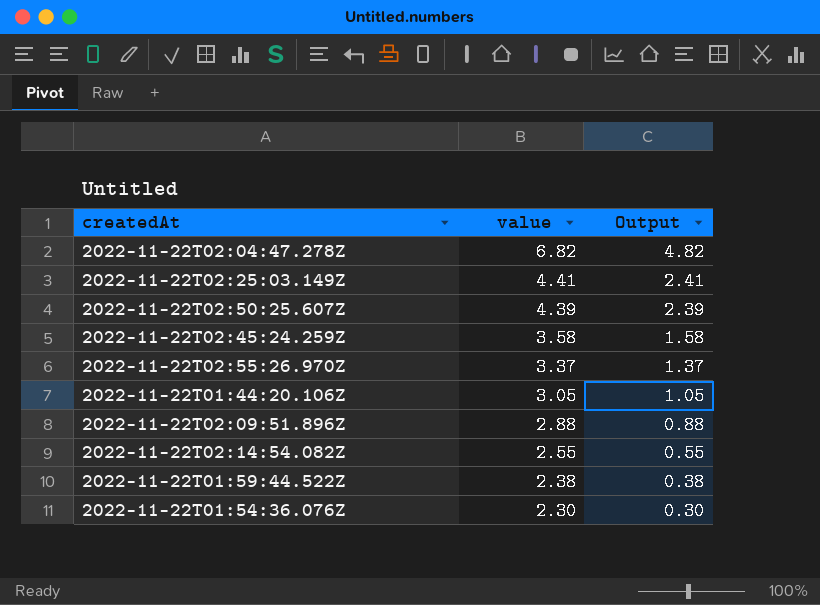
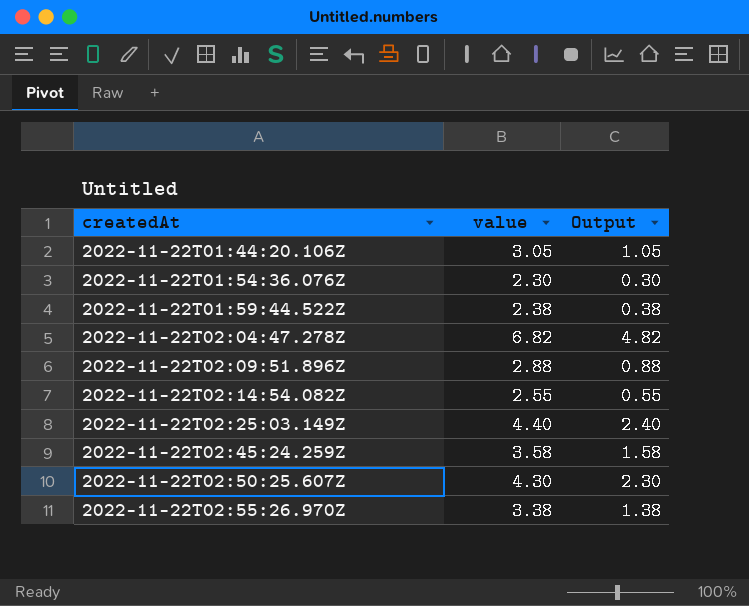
row order: value descending -> createdAt ascending
2022-11-22T02:25:03.149Z | value: 4.41 -> 4.40
2022-11-22T02:25:03.149Z | Output: 2.41 -> 2.40
2022-11-22T02:50:25.607Z | value: 4.39 -> 4.30
2022-11-22T02:50:25.607Z | Output: 2.39 -> 2.30
2022-11-22T02:55:26.970Z | value: 3.37 -> 3.38
2022-11-22T02:55:26.970Z | Output: 1.37 -> 1.38

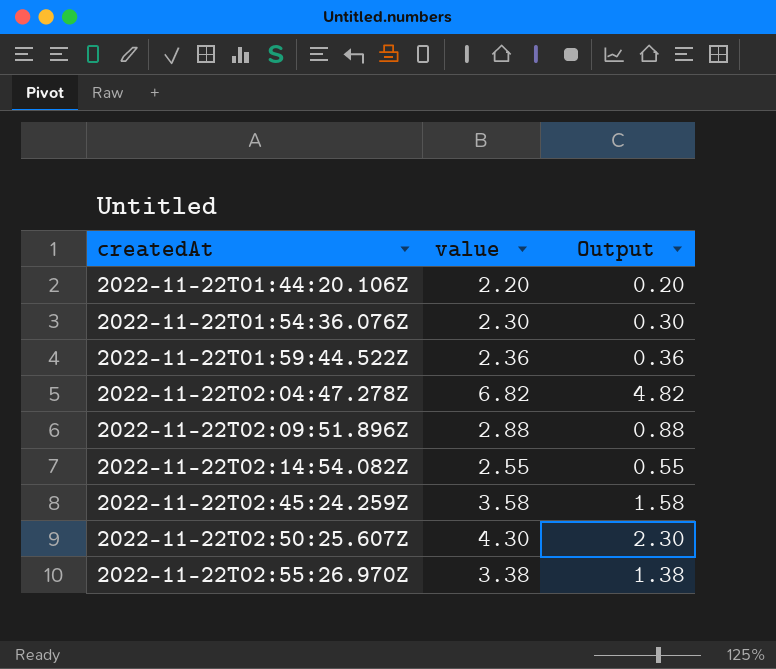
row 2022-11-22T02:25:03.149Z: 4.40 | 2.40 -> none
2022-11-22T01:44:20.106Z | value: 3.05 -> 2.20
2022-11-22T01:44:20.106Z | Output: 1.05 -> 0.20
2022-11-22T01:59:44.522Z | value: 2.38 -> 2.36
2022-11-22T01:59:44.522Z | Output: 0.38 -> 0.36

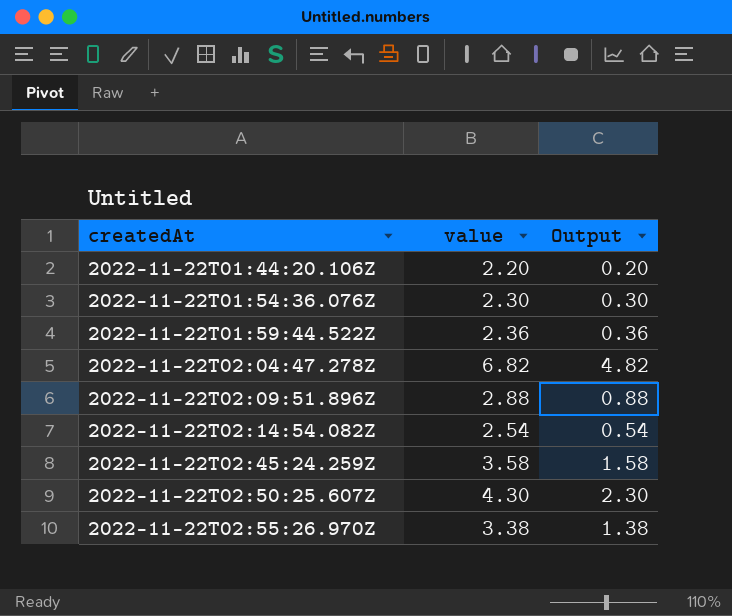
2022-11-22T02:14:54.082Z | value: 2.55 -> 2.54
2022-11-22T02:14:54.082Z | Output: 0.55 -> 0.54

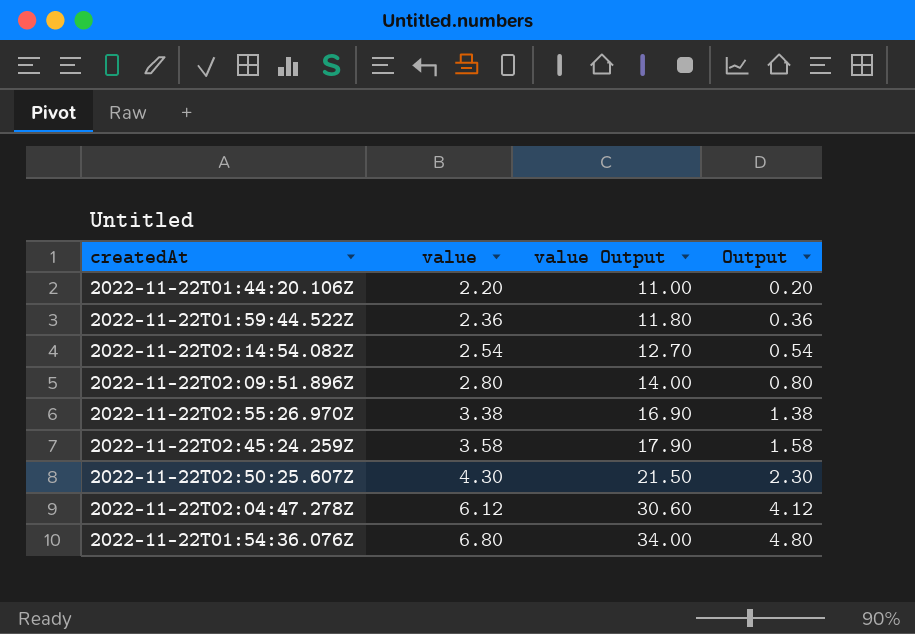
row order: createdAt ascending -> value ascending
column value Output | formula: none -> [value] * 5
2022-11-22T02:09:51.896Z | value: 2.88 -> 2.80
2022-11-22T02:09:51.896Z | Output: 0.88 -> 0.80
2022-11-22T02:04:47.278Z | value: 6.82 -> 6.12
2022-11-22T02:04:47.278Z | Output: 4.82 -> 4.12
2022-11-22T01:54:36.076Z | value: 2.30 -> 6.80
2022-11-22T01:54:36.076Z | Output: 0.30 -> 4.80

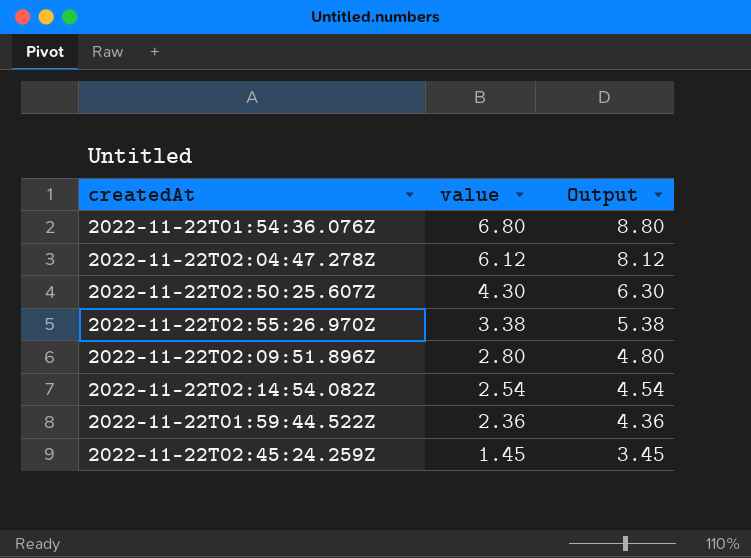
row order: value ascending -> value descending
column value Output | formula: [value] * 5 -> none
column Output | formula: [value] - 2 -> [value] + 2
row 2022-11-22T01:44:20.106Z: 2.20 | 11.00 | 0.20 -> none
2022-11-22T02:45:24.259Z | value: 3.58 -> 1.45

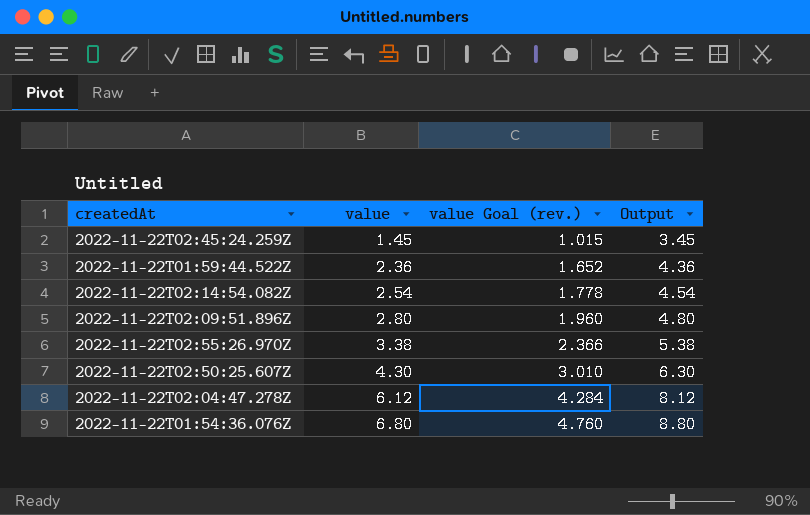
row order: value descending -> value ascending
column value Goal (rev.) | formula: none -> [value] * 0.7

